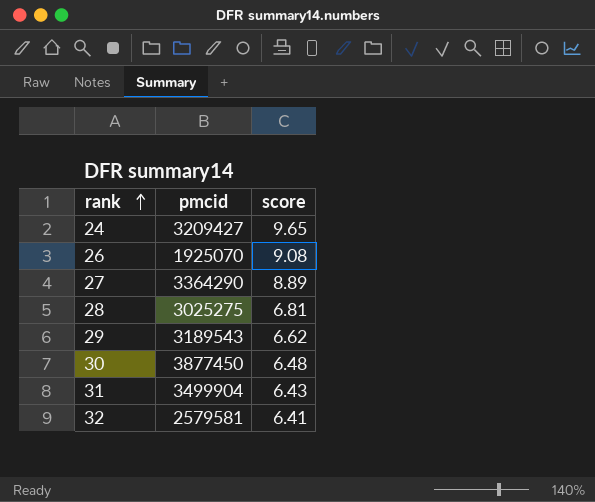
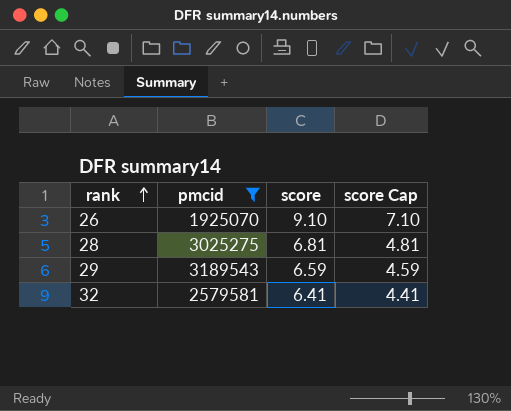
filter: none -> pmcid <= 3189543
column score Cap | formula: none -> [score] - 2
26 | score: 9.08 -> 9.10
29 | score: 6.62 -> 6.59

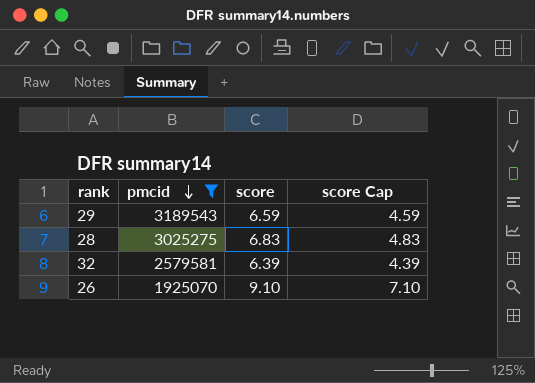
row order: rank ascending -> pmcid descending
28 | score: 6.81 -> 6.83
28 | score Cap: 4.81 -> 4.83
32 | score: 6.41 -> 6.39
32 | score Cap: 4.41 -> 4.39

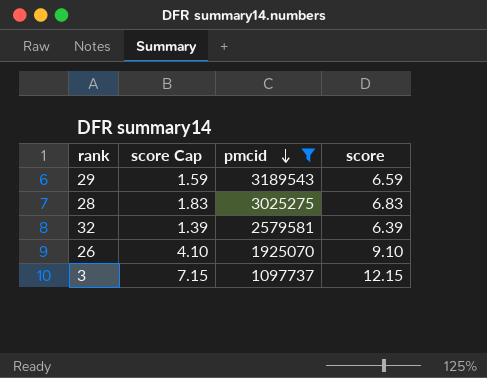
column score Cap | formula: [score] - 2 -> [score] - 5
column score Cap | position: 4 -> 2
row 3: none -> 7.15 | 1097737 | 12.15

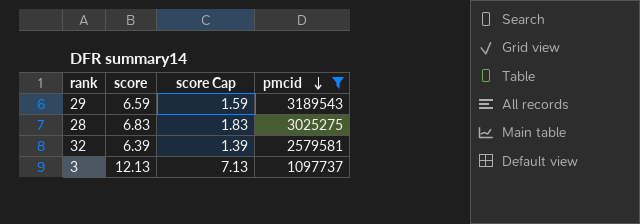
column score | position: 4 -> 2
row 26: 4.10 | 1925070 | 9.10 -> none
3 | score: 12.15 -> 12.13
3 | score Cap: 7.15 -> 7.13

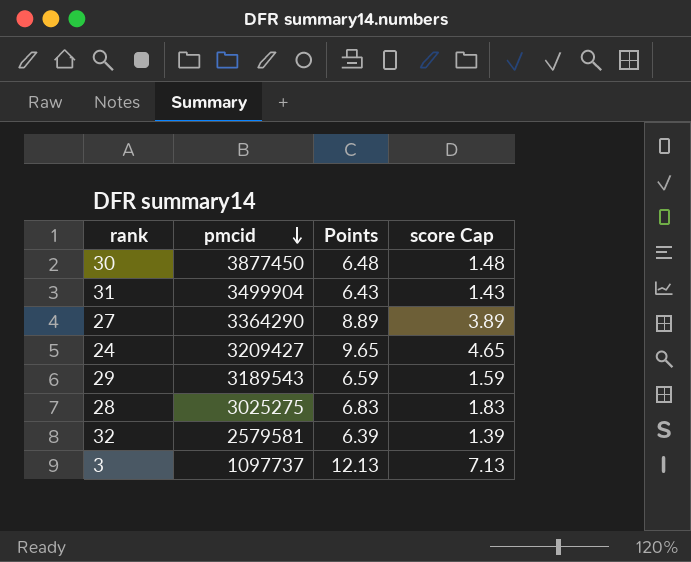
filter: pmcid <= 3189543 -> none
column pmcid | position: 4 -> 2
column name: score -> Points

